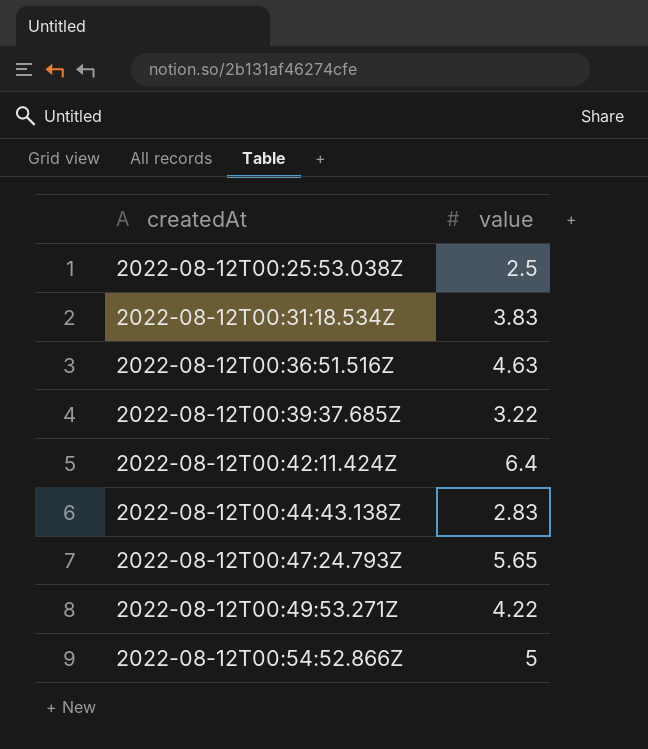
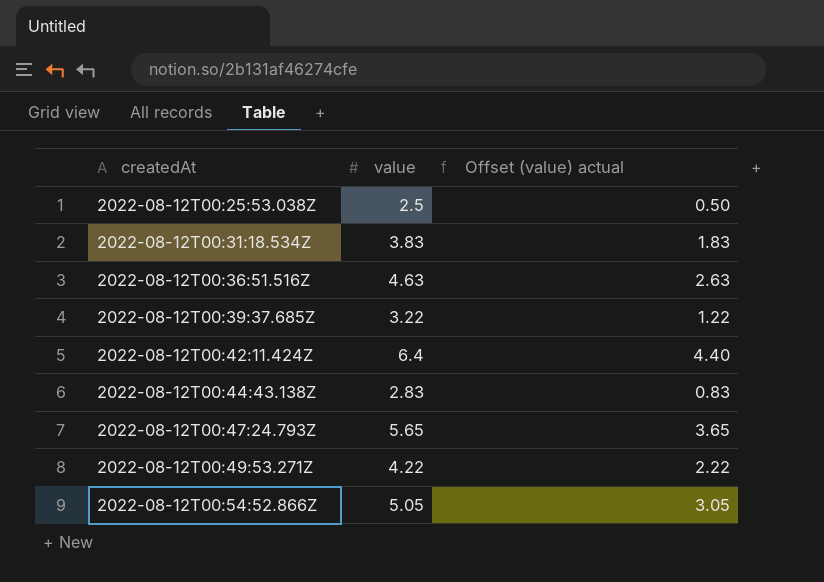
column Offset (value) actual | formula: none -> [value] - 2
2022-08-12T00:54:52.866Z | value: 5 -> 5.05

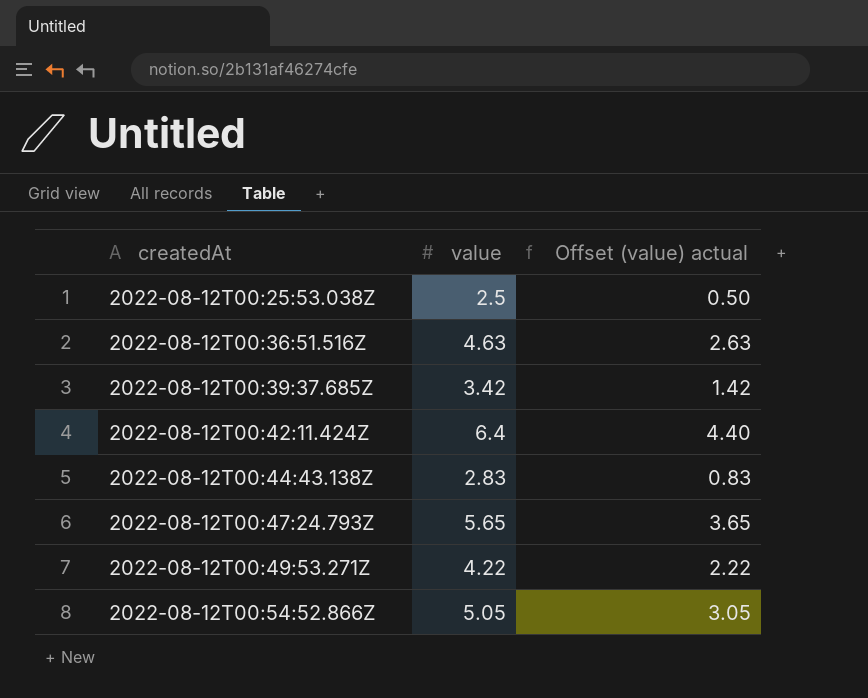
row 2022-08-12T00:31:18.534Z: 3.83 | 1.83 -> none
2022-08-12T00:39:37.685Z | value: 3.22 -> 3.42
2022-08-12T00:39:37.685Z | Offset (value) actual: 1.22 -> 1.42

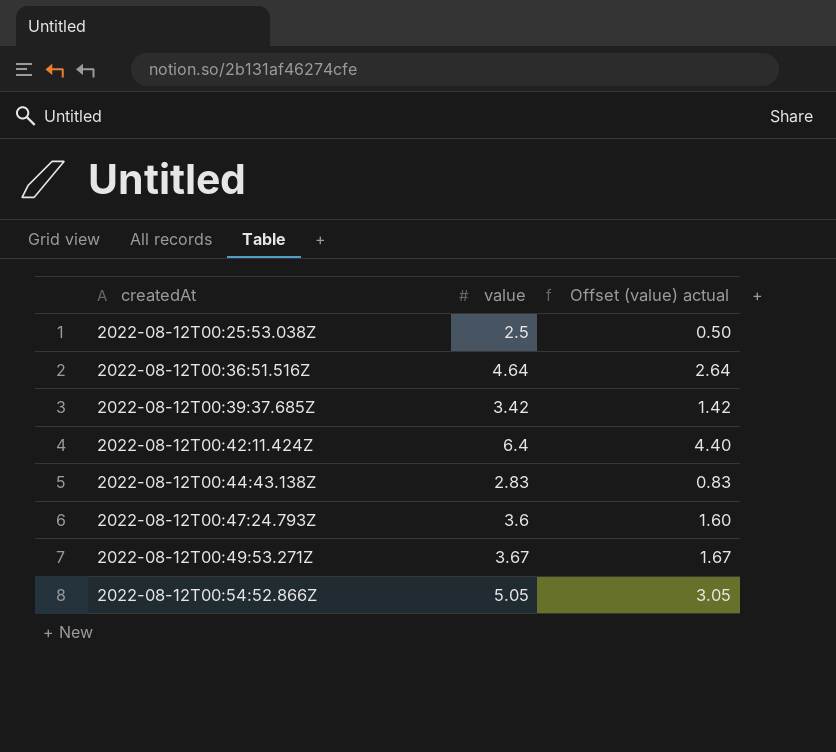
2022-08-12T00:36:51.516Z | value: 4.63 -> 4.64
2022-08-12T00:36:51.516Z | Offset (value) actual: 2.63 -> 2.64
2022-08-12T00:47:24.793Z | value: 5.65 -> 3.6
2022-08-12T00:47:24.793Z | Offset (value) actual: 3.65 -> 1.60
2022-08-12T00:49:53.271Z | value: 4.22 -> 3.67
2022-08-12T00:49:53.271Z | Offset (value) actual: 2.22 -> 1.67

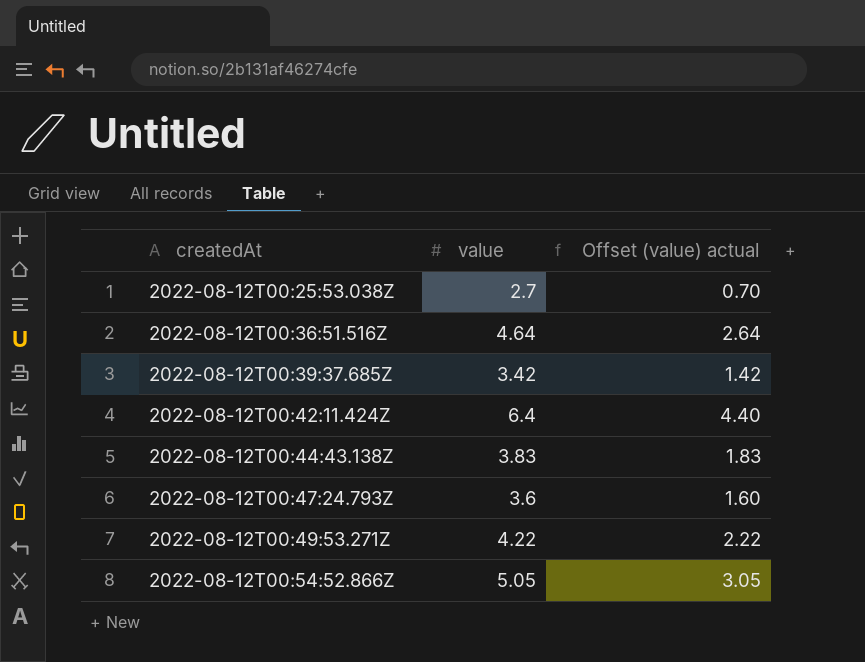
2022-08-12T00:25:53.038Z | value: 2.5 -> 2.7
2022-08-12T00:25:53.038Z | Offset (value) actual: 0.50 -> 0.70
2022-08-12T00:44:43.138Z | value: 2.83 -> 3.83
2022-08-12T00:44:43.138Z | Offset (value) actual: 0.83 -> 1.83
2022-08-12T00:49:53.271Z | value: 3.67 -> 4.22
2022-08-12T00:49:53.271Z | Offset (value) actual: 1.67 -> 2.22

